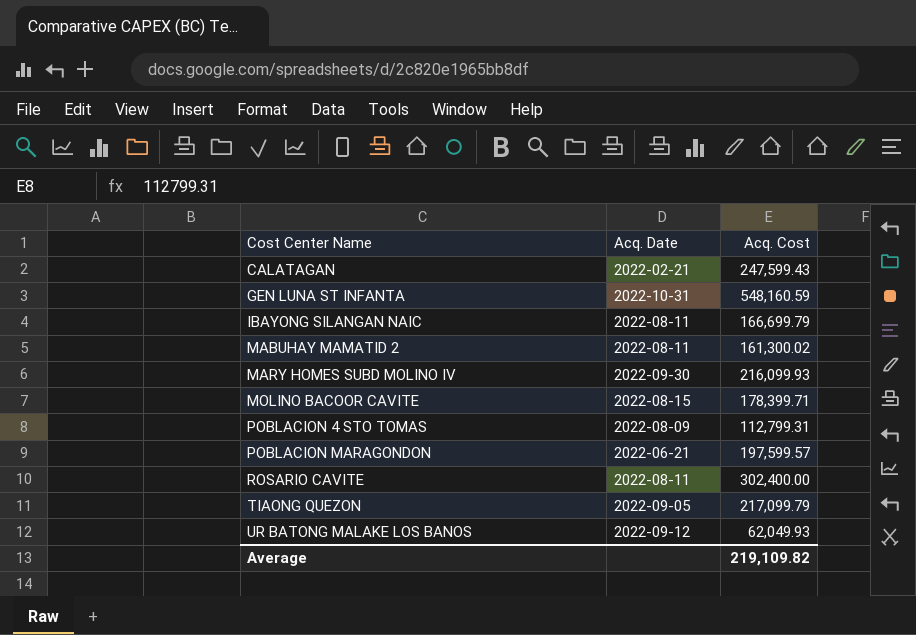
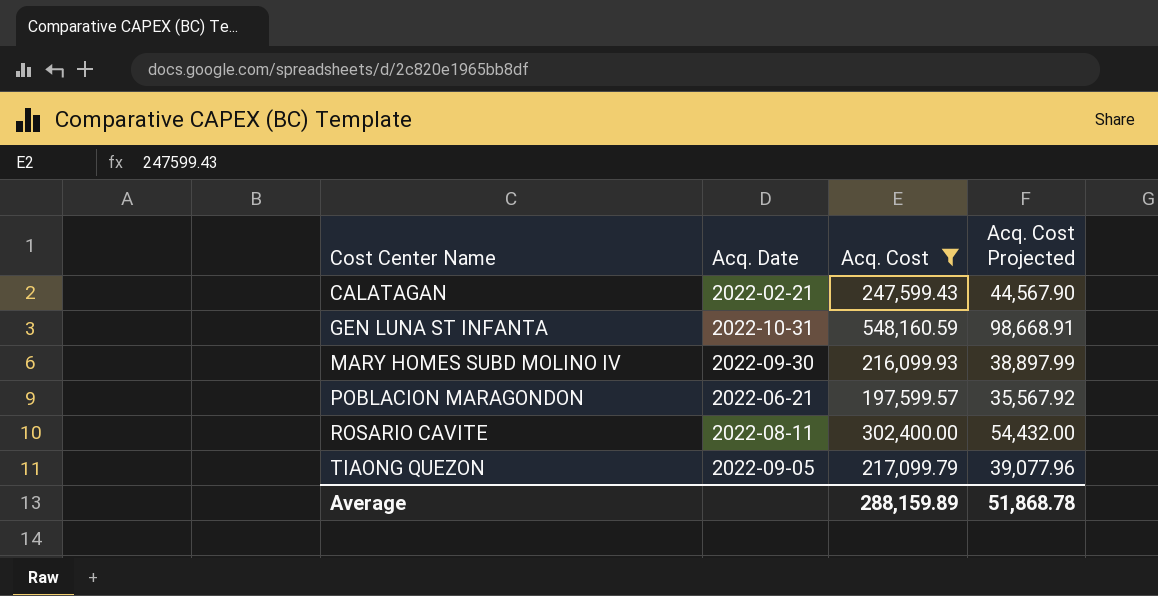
filter: none -> Acq. Cost >= 197,599.57
column Acq. Cost Projected | formula: none -> [Acq. Cost] * 0.18
Average | Acq. Cost: 219,109.82 -> 288,159.89

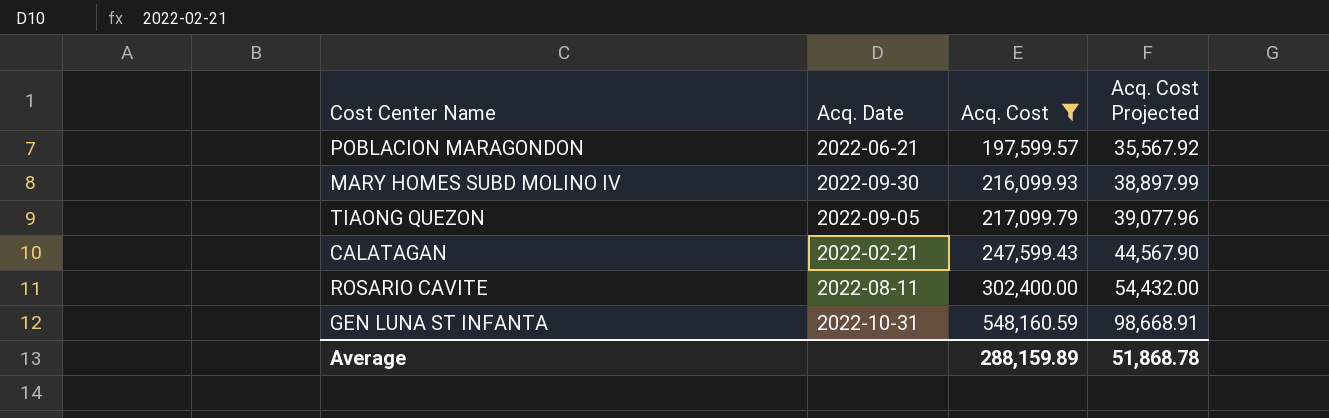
row order: Cost Center Name ascending -> Acq. Cost ascending

